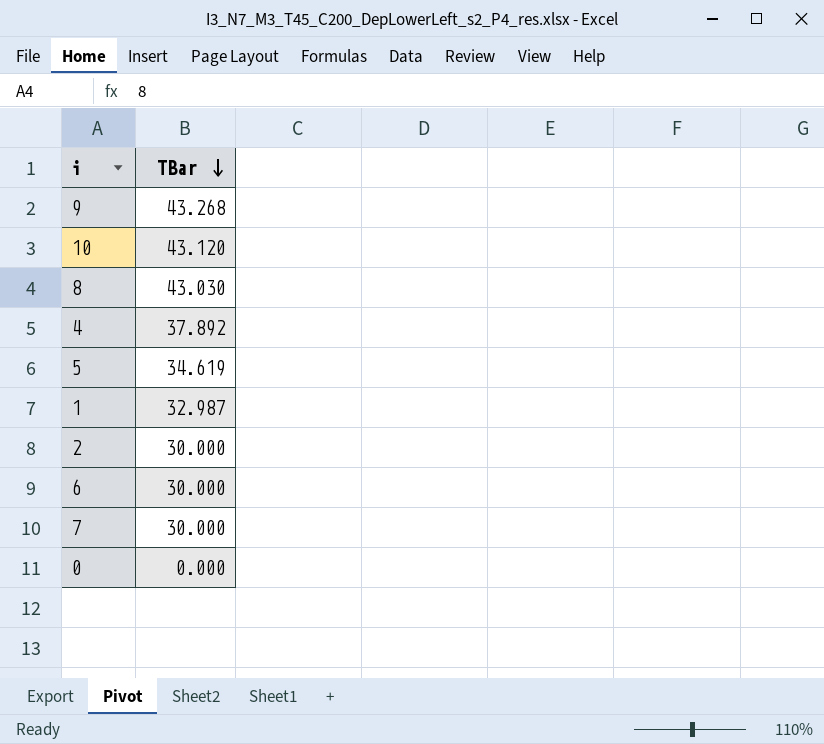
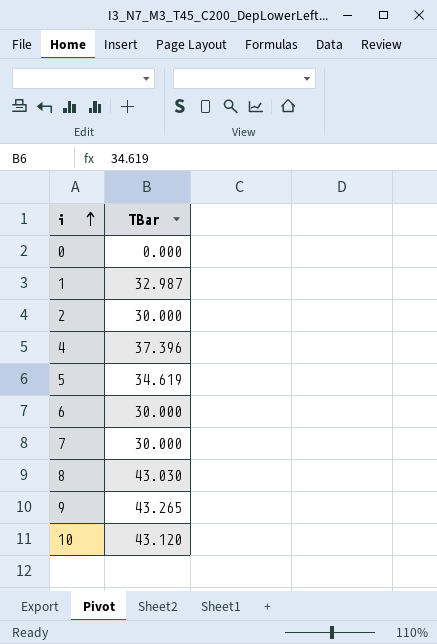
row order: TBar descending -> i ascending
4 | TBar: 37.892 -> 37.396
9 | TBar: 43.268 -> 43.265

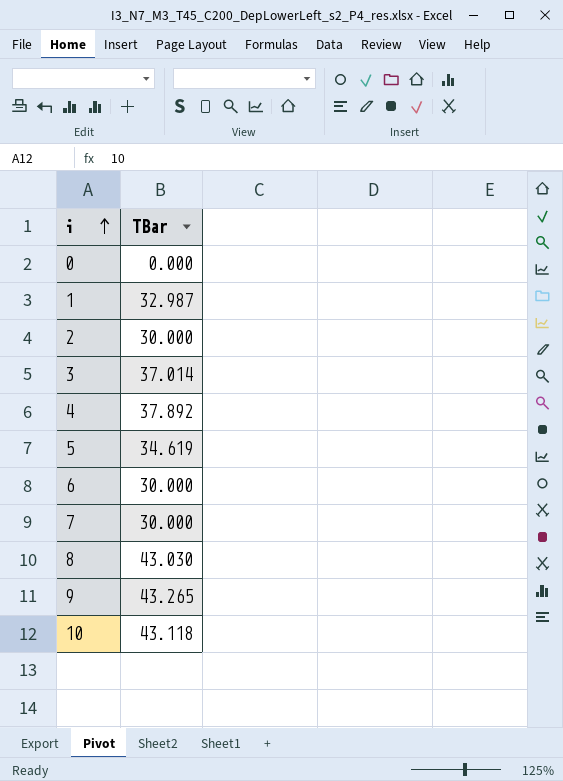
row 3: none -> 37.014
4 | TBar: 37.396 -> 37.892
10 | TBar: 43.120 -> 43.118

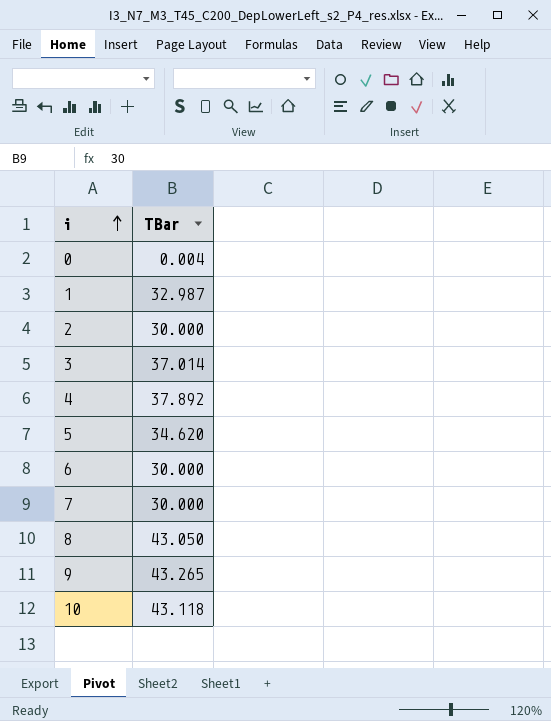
0 | TBar: 0.000 -> 0.004
5 | TBar: 34.619 -> 34.620
8 | TBar: 43.030 -> 43.050

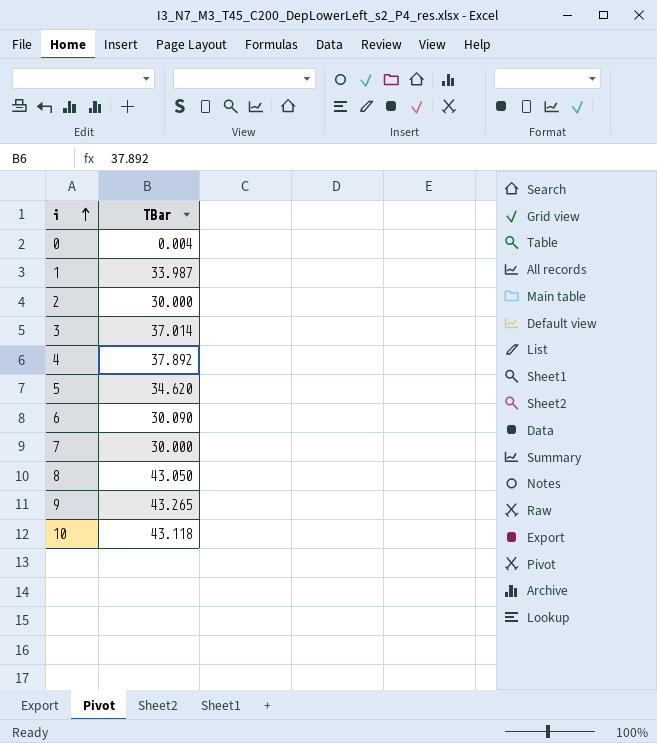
1 | TBar: 32.987 -> 33.987
6 | TBar: 30.000 -> 30.090

